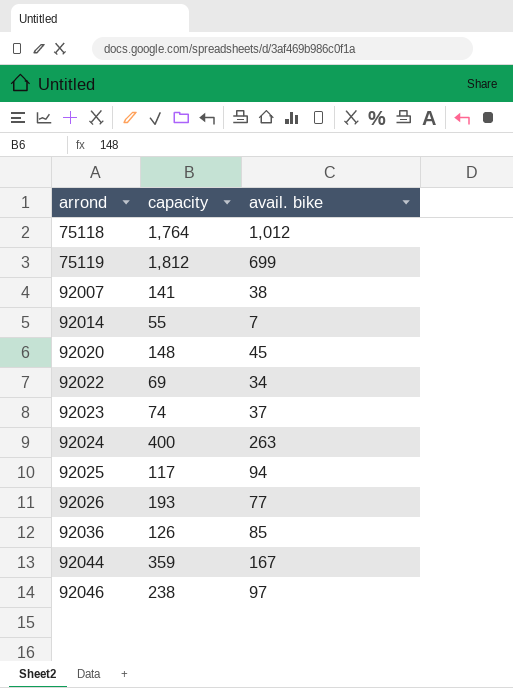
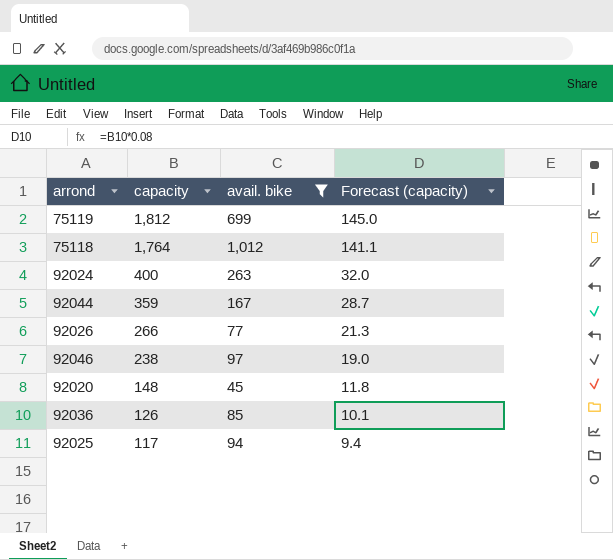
filter: none -> avail. bike >= 45
row order: arrond ascending -> capacity descending
column Forecast (capacity) | formula: none -> [capacity] * 0.08
92026 | capacity: 193 -> 266

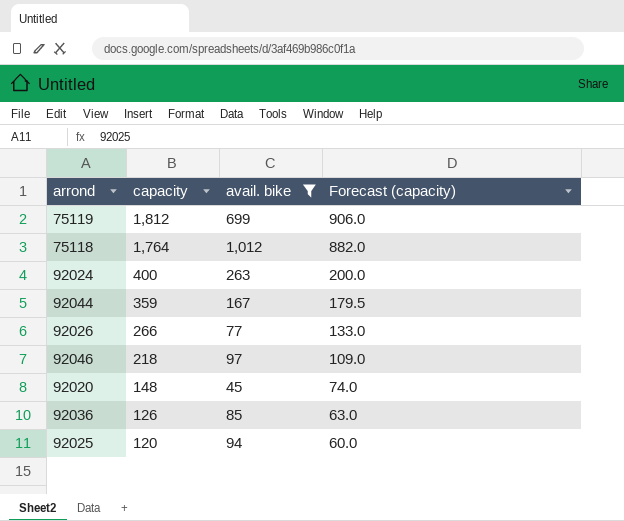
column Forecast (capacity) | formula: [capacity] * 0.08 -> [capacity] * 0.5
92046 | capacity: 238 -> 218
92025 | capacity: 117 -> 120

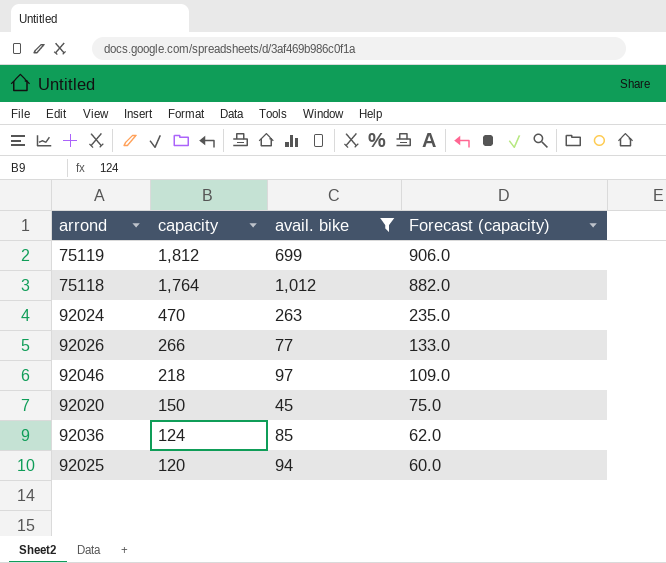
row 92044: 359 | 167 | 179.5 -> none
92024 | capacity: 400 -> 470
92024 | Forecast (capacity): 200.0 -> 235.0
92020 | capacity: 148 -> 150
92020 | Forecast (capacity): 74.0 -> 75.0
92036 | capacity: 126 -> 124
92036 | Forecast (capacity): 63.0 -> 62.0

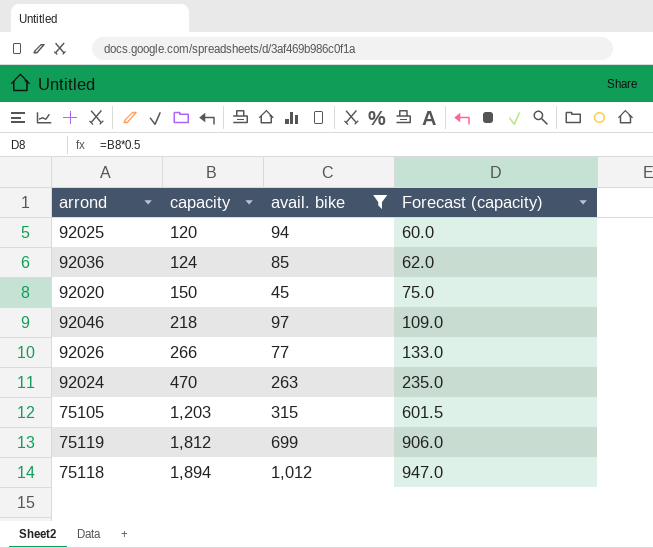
row order: capacity descending -> capacity ascending
row 75105: none -> 1,203 | 315 | 601.5
75118 | capacity: 1,764 -> 1,894
75118 | Forecast (capacity): 882.0 -> 947.0

